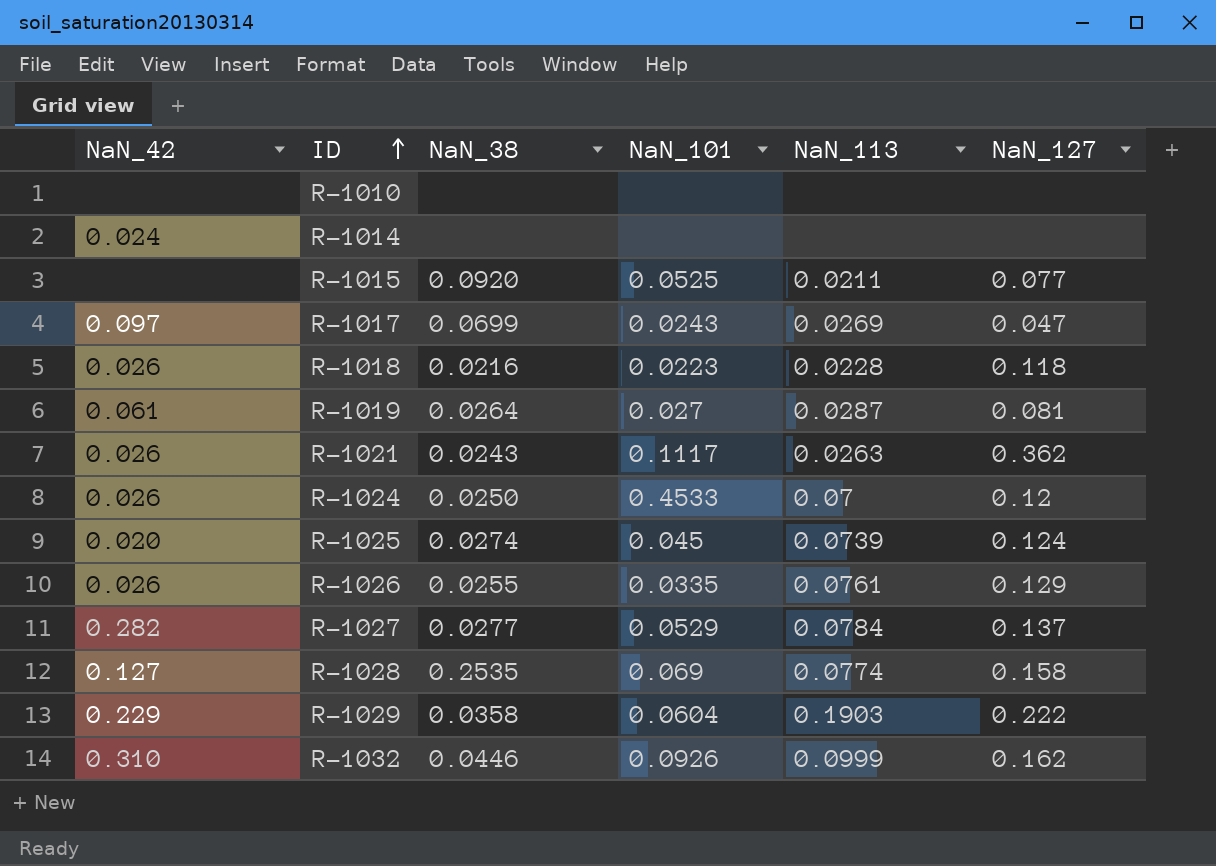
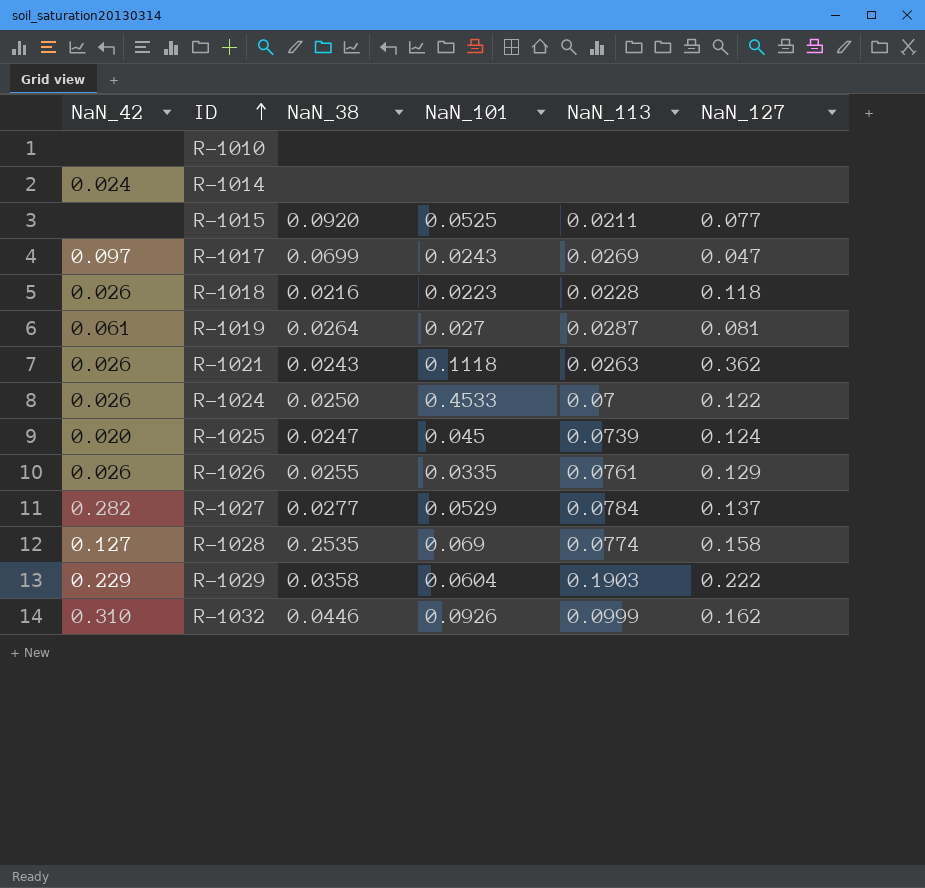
R-1021 | NaN_101: 0.1117 -> 0.1118
R-1024 | NaN_127: 0.12 -> 0.122
R-1025 | NaN_38: 0.0274 -> 0.0247

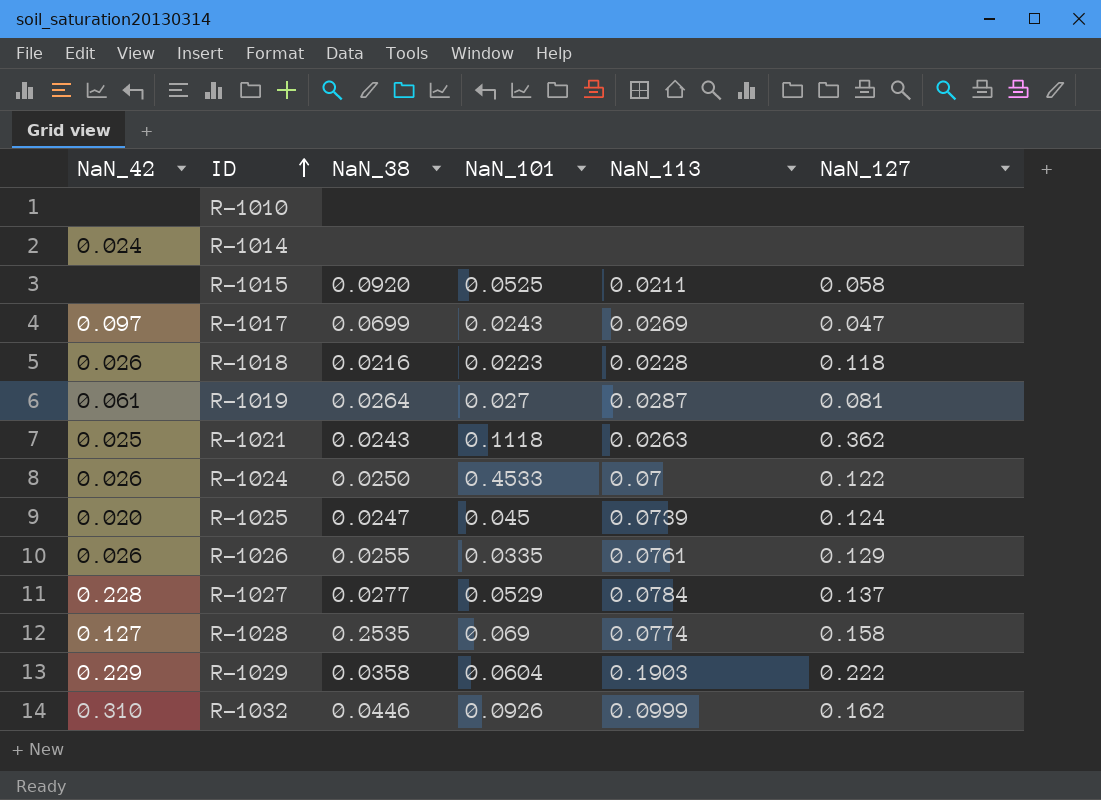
R-1015 | NaN_127: 0.077 -> 0.058
R-1021 | NaN_42: 0.026 -> 0.025
R-1027 | NaN_42: 0.282 -> 0.228

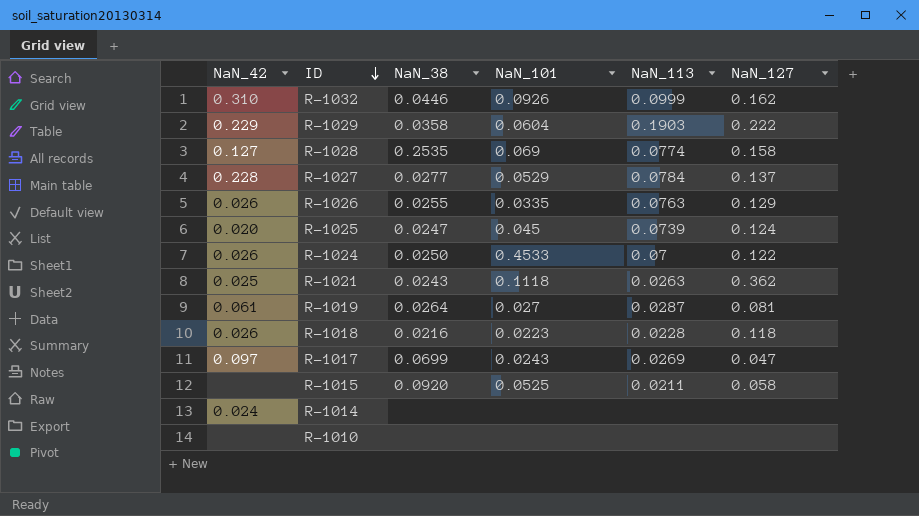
row order: ID ascending -> ID descending
R-1026 | NaN_113: 0.0761 -> 0.0763

